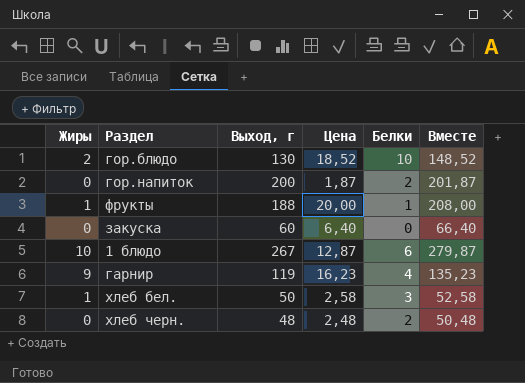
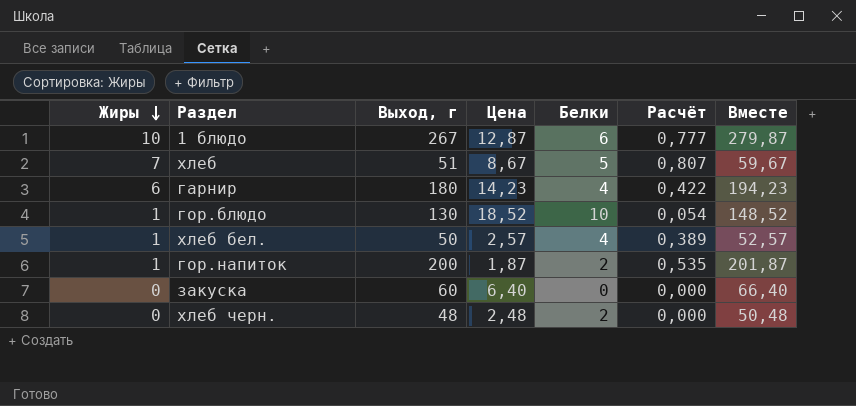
row order: none -> Жиры descending
column Расчёт | formula: none -> [Жиры] / [Цена]
row фрукты: 1 | 188 | 20,00 | 1 | 208,00 -> none
row хлеб: none -> 7 | 51 | 8,67 | 5 | 0,807 | 59,67
гарнир | Жиры: 9 -> 6
гарнир | Выход, г: 119 -> 180
гарнир | Цена: 16,23 -> 14,23
гарнир | Вместе: 135,23 -> 194,23
гор.блюдо | Жиры: 2 -> 1
хлеб бел. | Цена: 2,58 -> 2,57
хлеб бел. | Белки: 3 -> 4
хлеб бел. | Вместе: 52,58 -> 52,57
гор.напиток | Жиры: 0 -> 1

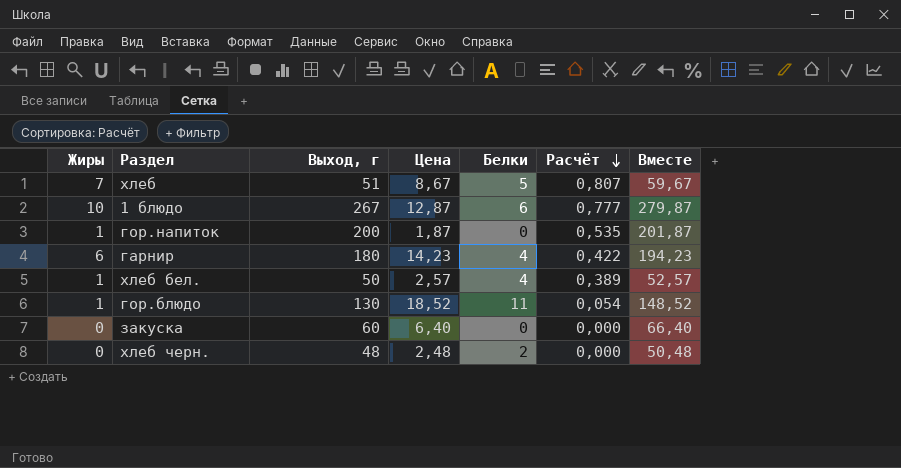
row order: Жиры descending -> Расчёт descending
гор.напиток | Белки: 2 -> 0
гор.блюдо | Белки: 10 -> 11

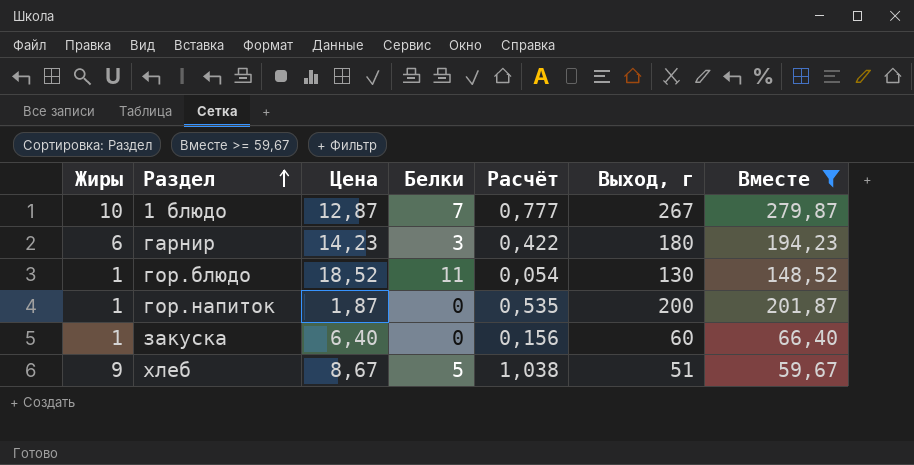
filter: none -> Вместе >= 59,67
row order: Расчёт descending -> Раздел ascending
column Выход, г | position: 3 -> 6
1 блюдо | Белки: 6 -> 7
гарнир | Белки: 4 -> 3
закуска | Жиры: 0 -> 1
закуска | Расчёт: 0,000 -> 0,156
хлеб | Жиры: 7 -> 9
хлеб | Расчёт: 0,807 -> 1,038

